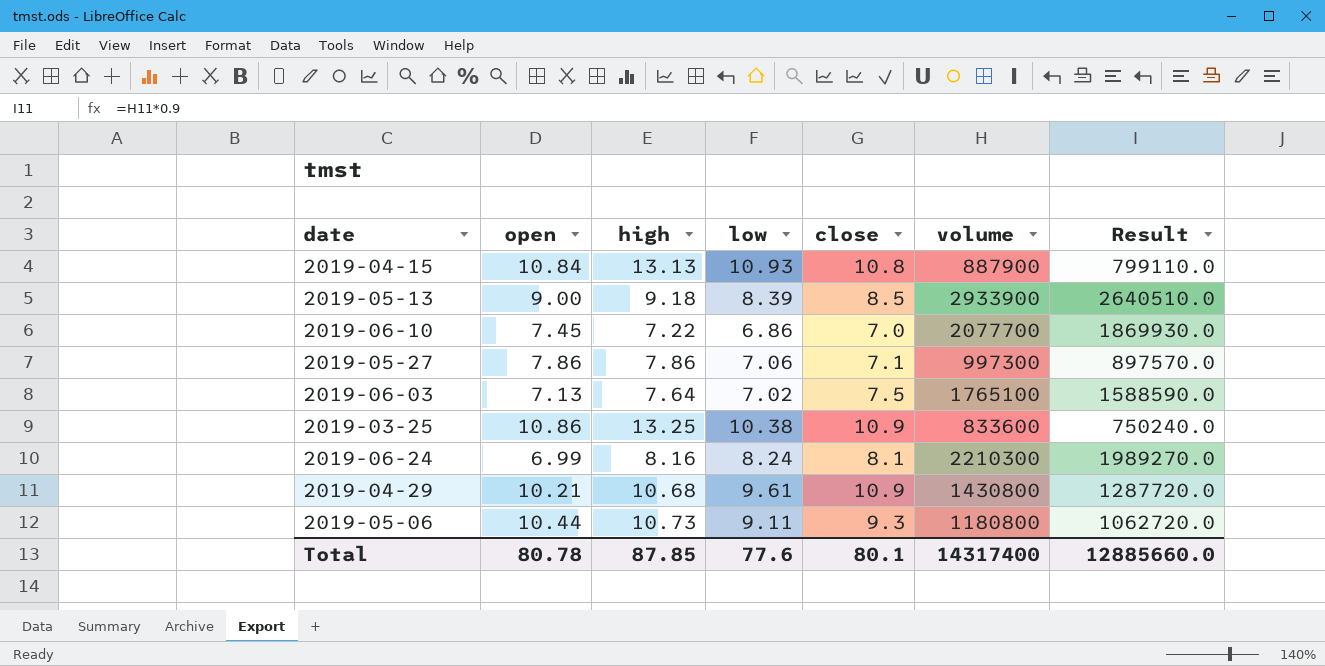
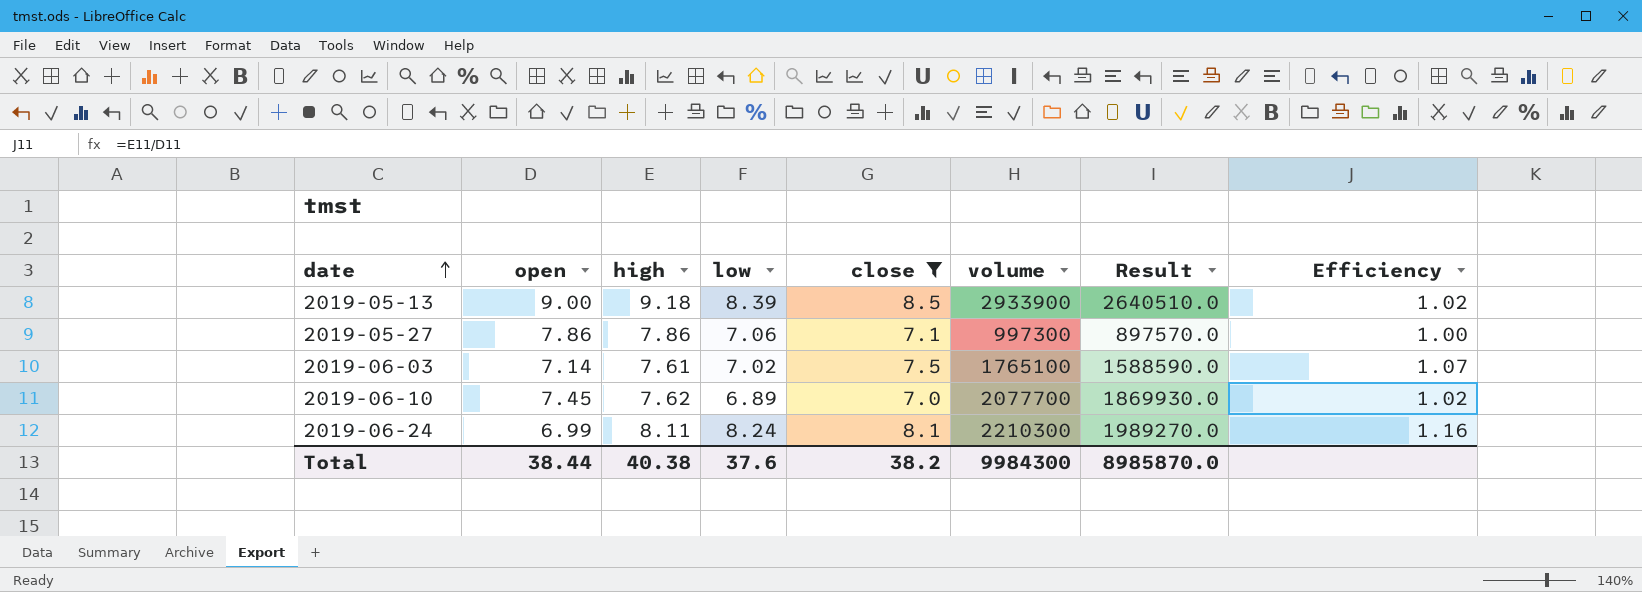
filter: none -> close <= 8.5
row order: none -> date ascending
column Efficiency | formula: none -> [high] / [open]
2019-06-03 | open: 7.13 -> 7.14
2019-06-03 | high: 7.64 -> 7.61
2019-06-10 | high: 7.22 -> 7.62
2019-06-10 | low: 6.86 -> 6.89
2019-06-24 | high: 8.16 -> 8.11
Total | open: 80.78 -> 38.44
Total | high: 87.85 -> 40.38
Total | low: 77.6 -> 37.6
Total | close: 80.1 -> 38.2
Total | volume: 14317400 -> 9984300
Total | Result: 12885660.0 -> 8985870.0

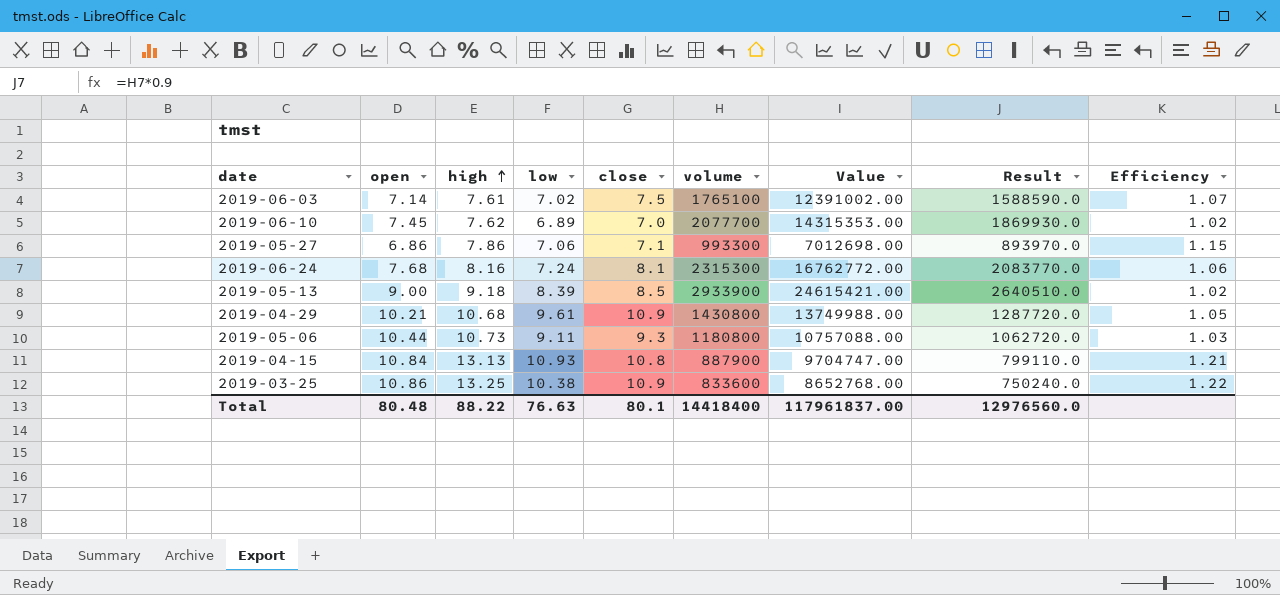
filter: close <= 8.5 -> none
row order: date ascending -> high ascending
column Value | formula: none -> [low] * [volume]
2019-05-27 | open: 7.86 -> 6.86
2019-05-27 | volume: 997300 -> 993300
2019-05-27 | Result: 897570.0 -> 893970.0
2019-05-27 | Efficiency: 1.00 -> 1.15
2019-06-24 | open: 6.99 -> 7.68
2019-06-24 | high: 8.11 -> 8.16
2019-06-24 | low: 8.24 -> 7.24
2019-06-24 | volume: 2210300 -> 2315300
2019-06-24 | Result: 1989270.0 -> 2083770.0
2019-06-24 | Efficiency: 1.16 -> 1.06
Total | open: 38.44 -> 80.48
Total | high: 40.38 -> 88.22
Total | low: 37.6 -> 76.63
Total | close: 38.2 -> 80.1
Total | volume: 9984300 -> 14418400
Total | Result: 8985870.0 -> 12976560.0

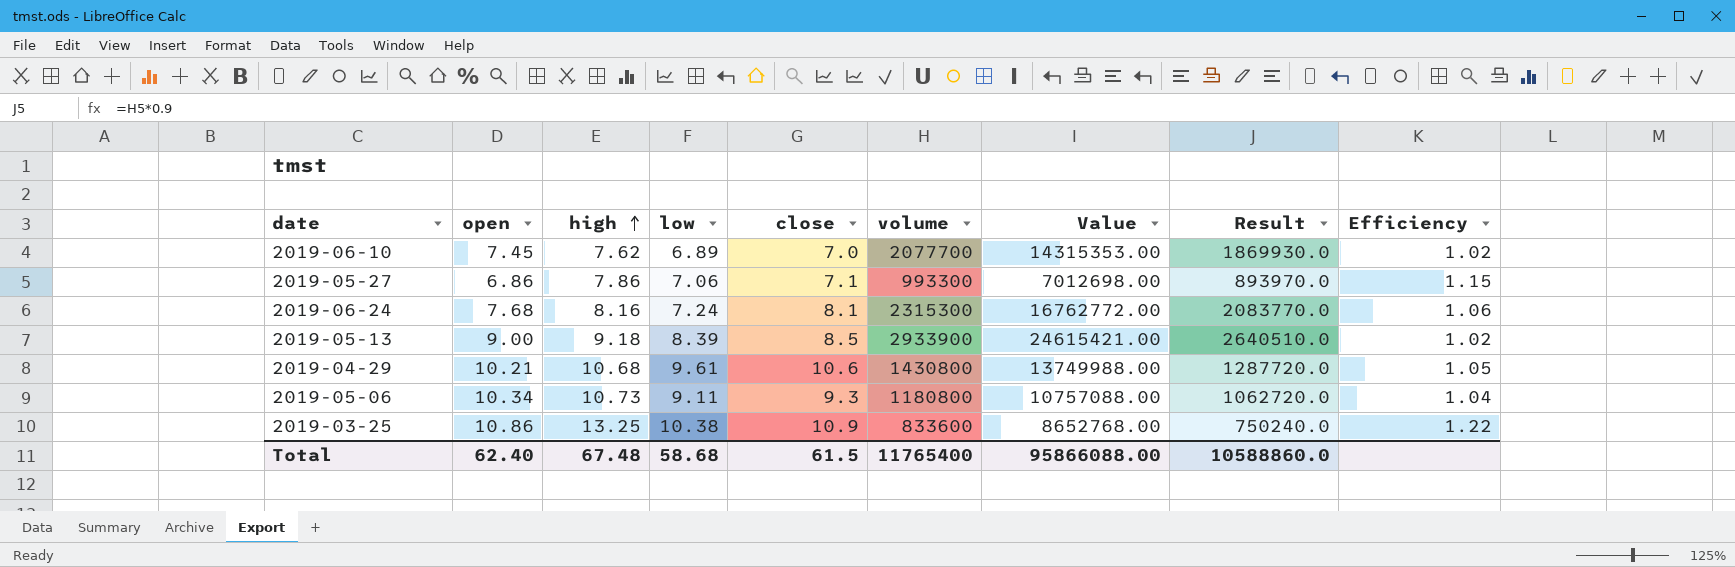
row 2019-06-03: 7.14 | 7.61 | 7.02 | 7.5 | 1765100 | 12391002.00 | 1588590.0 | 1.07 -> none
row 2019-04-15: 10.84 | 13.13 | 10.93 | 10.8 | 887900 | 9704747.00 | 799110.0 | 1.21 -> none
2019-04-29 | close: 10.9 -> 10.6
2019-05-06 | open: 10.44 -> 10.34
2019-05-06 | Efficiency: 1.03 -> 1.04
Total | open: 80.48 -> 62.40
Total | high: 88.22 -> 67.48
Total | low: 76.63 -> 58.68
Total | close: 80.1 -> 61.5
Total | volume: 14418400 -> 11765400
Total | Value: 117961837.00 -> 95866088.00
Total | Result: 12976560.0 -> 10588860.0

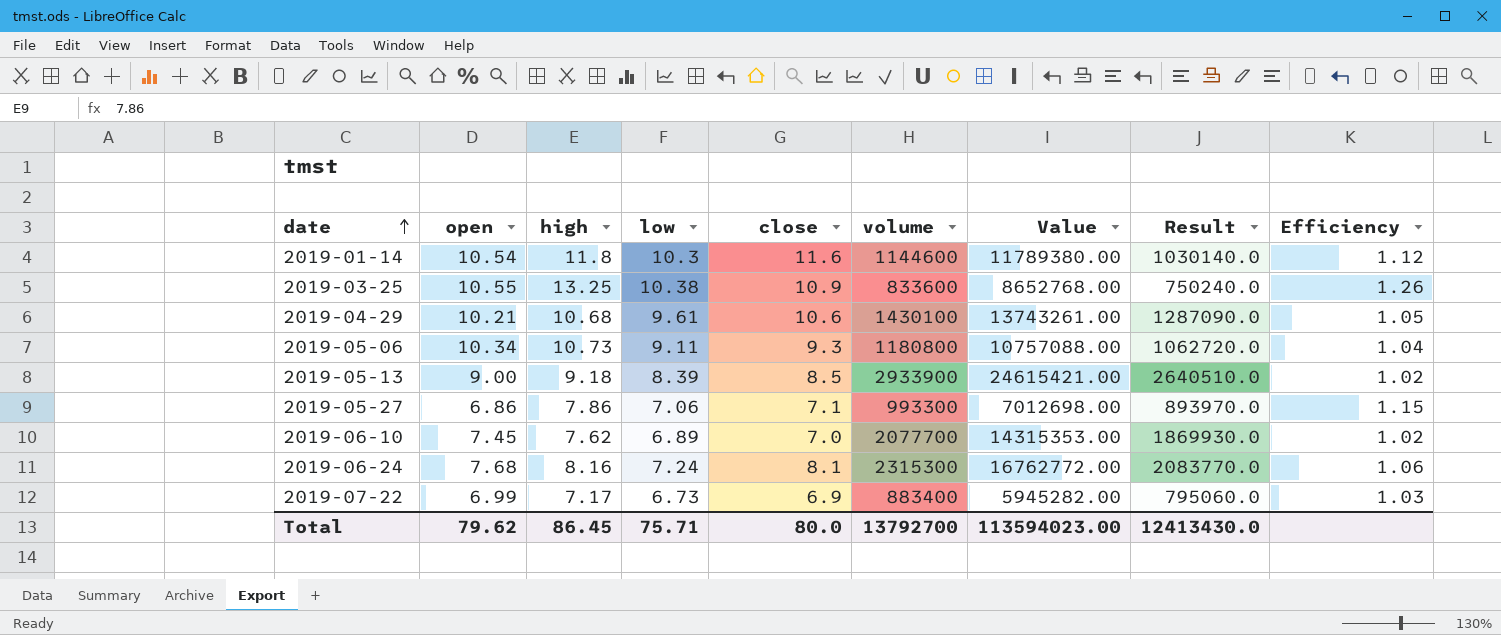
row order: high ascending -> date ascending
row 2019-01-14: none -> 10.54 | 11.8 | 10.3 | 11.6 | 1144600 | 11789380.00 | 1030140.0 | 1.12
2019-03-25 | open: 10.86 -> 10.55
2019-03-25 | Efficiency: 1.22 -> 1.26
2019-04-29 | volume: 1430800 -> 1430100
2019-04-29 | Value: 13749988.00 -> 13743261.00
2019-04-29 | Result: 1287720.0 -> 1287090.0
row 2019-07-22: none -> 6.99 | 7.17 | 6.73 | 6.9 | 883400 | 5945282.00 | 795060.0 | 1.03
Total | open: 62.40 -> 79.62
Total | high: 67.48 -> 86.45
Total | low: 58.68 -> 75.71
Total | close: 61.5 -> 80.0
Total | volume: 11765400 -> 13792700
Total | Value: 95866088.00 -> 113594023.00
Total | Result: 10588860.0 -> 12413430.0

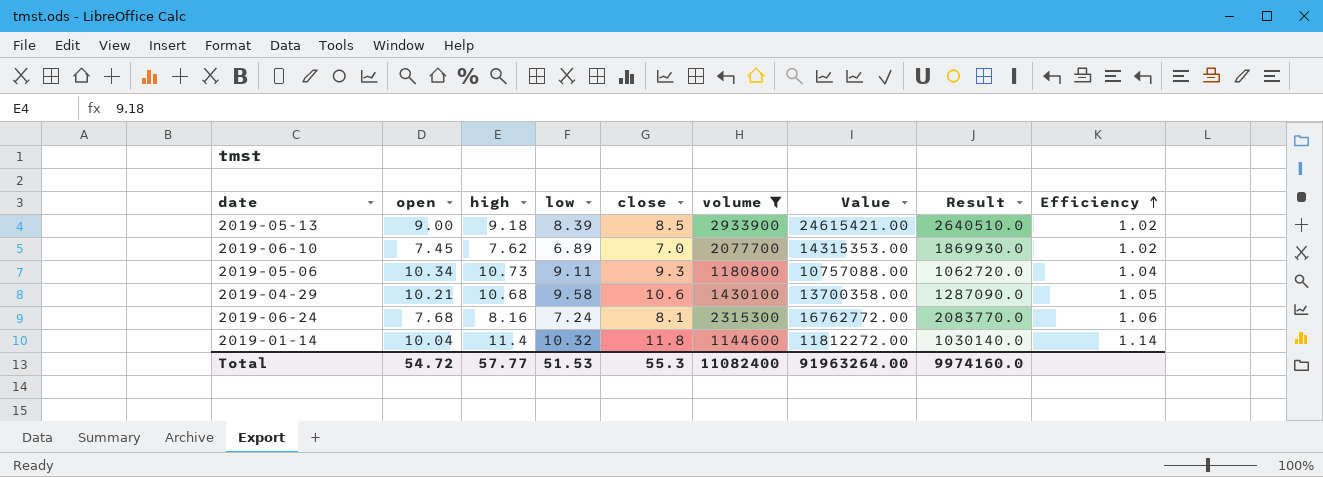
filter: none -> volume >= 1144600
row order: date ascending -> Efficiency ascending
2019-04-29 | low: 9.61 -> 9.58
2019-04-29 | Value: 13743261.00 -> 13700358.00
2019-01-14 | open: 10.54 -> 10.04
2019-01-14 | high: 11.8 -> 11.4
2019-01-14 | low: 10.3 -> 10.32
2019-01-14 | close: 11.6 -> 11.8
2019-01-14 | Value: 11789380.00 -> 11812272.00
2019-01-14 | Efficiency: 1.12 -> 1.14
Total | open: 79.62 -> 54.72
Total | high: 86.45 -> 57.77
Total | low: 75.71 -> 51.53
Total | close: 80.0 -> 55.3
Total | volume: 13792700 -> 11082400
Total | Value: 113594023.00 -> 91963264.00
Total | Result: 12413430.0 -> 9974160.0

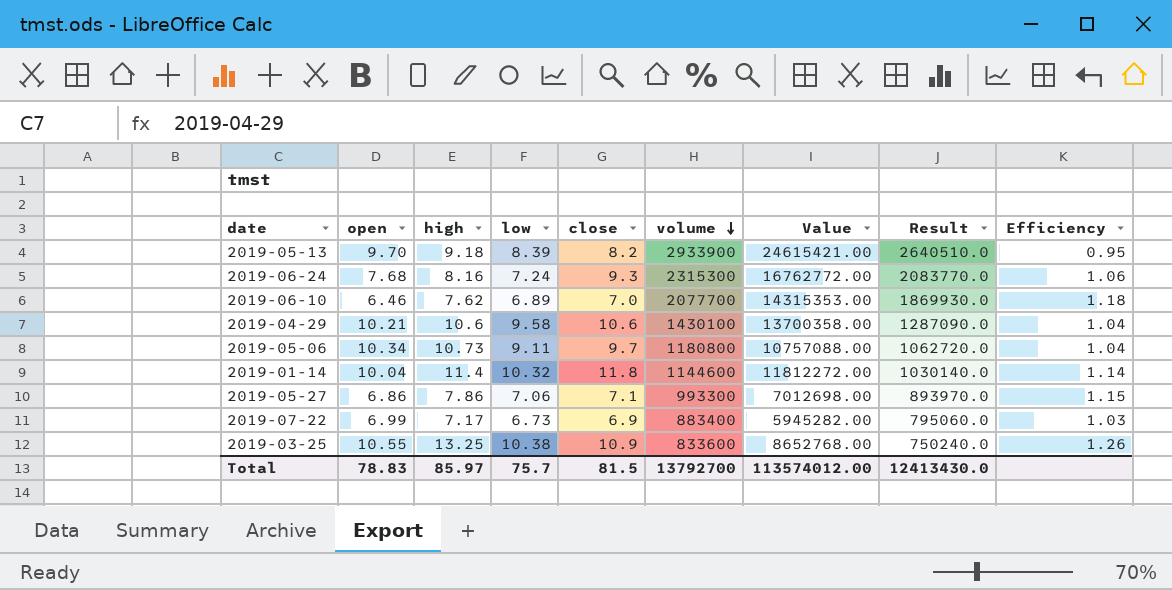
filter: volume >= 1144600 -> none
row order: Efficiency ascending -> volume descending
2019-05-13 | open: 9.00 -> 9.70
2019-05-13 | close: 8.5 -> 8.2
2019-05-13 | Efficiency: 1.02 -> 0.95
2019-06-24 | close: 8.1 -> 9.3
2019-06-10 | open: 7.45 -> 6.46
2019-06-10 | Efficiency: 1.02 -> 1.18
2019-04-29 | high: 10.68 -> 10.6
2019-04-29 | Efficiency: 1.05 -> 1.04
2019-05-06 | close: 9.3 -> 9.7
Total | open: 54.72 -> 78.83
Total | high: 57.77 -> 85.97
Total | low: 51.53 -> 75.7
Total | close: 55.3 -> 81.5
Total | volume: 11082400 -> 13792700
Total | Value: 91963264.00 -> 113574012.00
Total | Result: 9974160.0 -> 12413430.0

